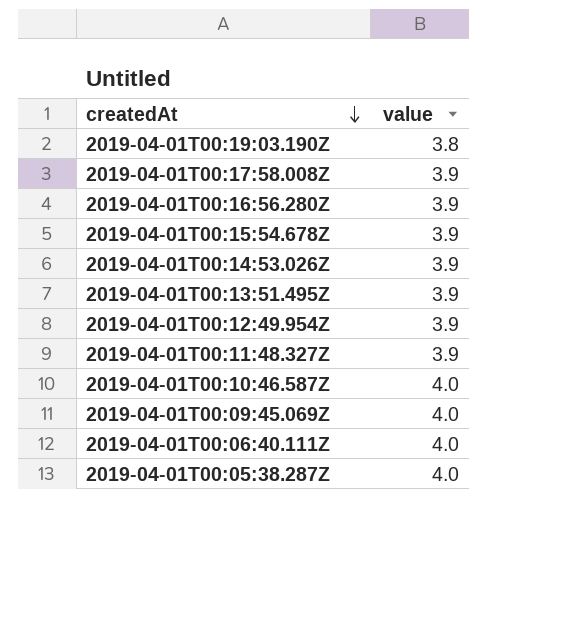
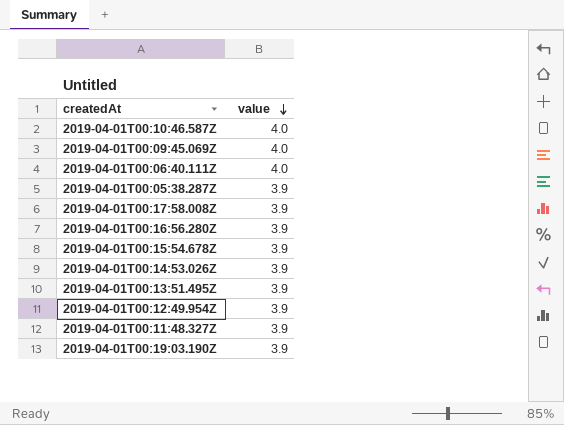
row order: createdAt descending -> value descending
2019-04-01T00:05:38.287Z | value: 4.0 -> 3.9
2019-04-01T00:19:03.190Z | value: 3.8 -> 3.9

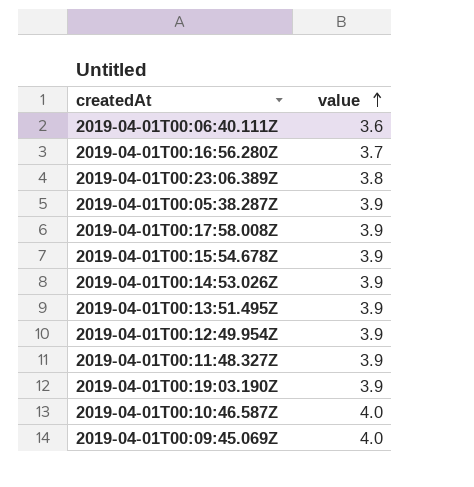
row order: value descending -> value ascending
2019-04-01T00:06:40.111Z | value: 4.0 -> 3.6
2019-04-01T00:16:56.280Z | value: 3.9 -> 3.7
row 2019-04-01T00:23:06.389Z: none -> 3.8

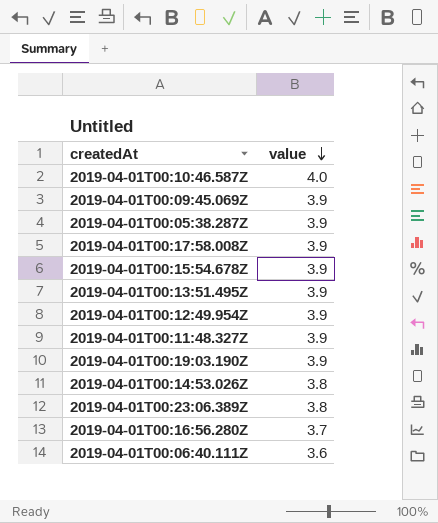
row order: value ascending -> value descending
2019-04-01T00:09:45.069Z | value: 4.0 -> 3.9
2019-04-01T00:14:53.026Z | value: 3.9 -> 3.8

